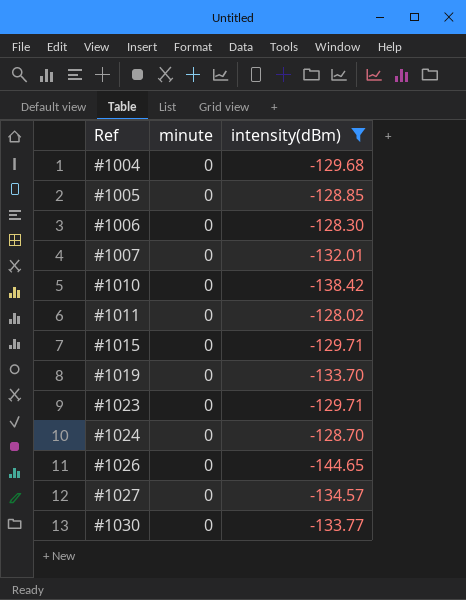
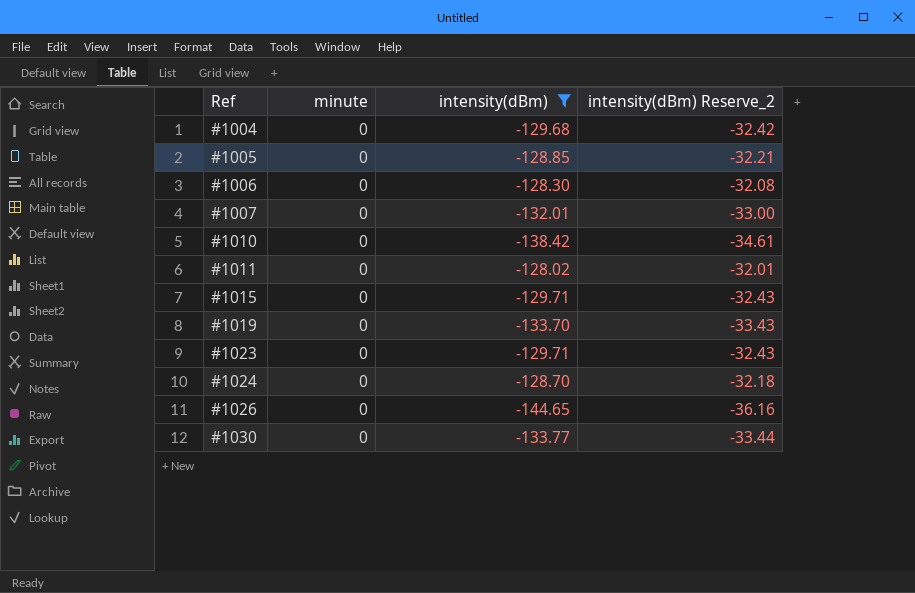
column intensity(dBm) Reserve_2 | formula: none -> [intensity(dBm)] * 0.25
row #1027: 0 | -134.57 -> none

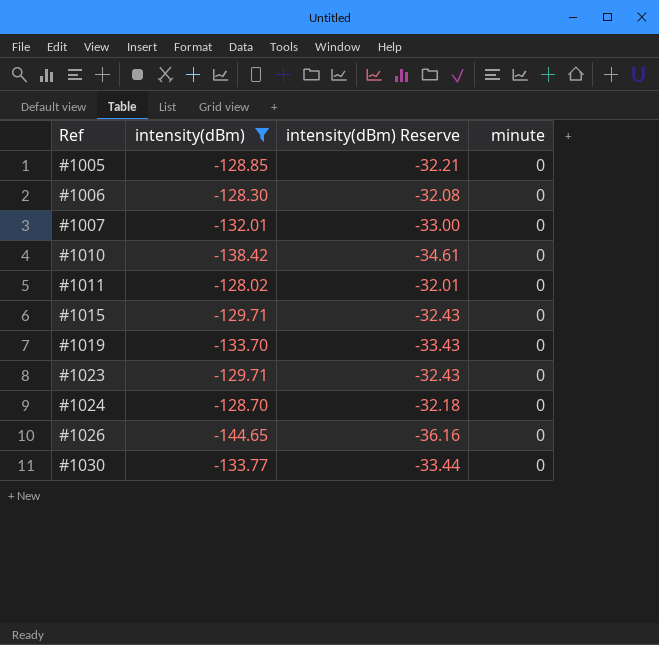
column name: intensity(dBm) Reserve_2 -> intensity(dBm) Reserve
column minute | position: 2 -> 4
row #1004: 0 | -129.68 | -32.42 -> none

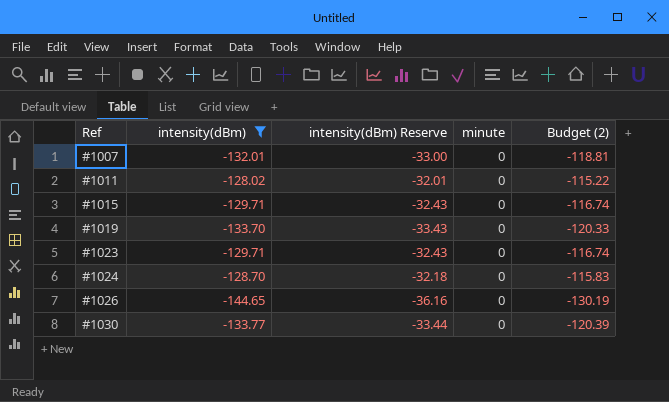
column Budget (2) | formula: none -> [intensity(dBm)] * 0.9
row #1005: -128.85 | -32.21 | 0 -> none
row #1006: -128.30 | -32.08 | 0 -> none
row #1010: -138.42 | -34.61 | 0 -> none

